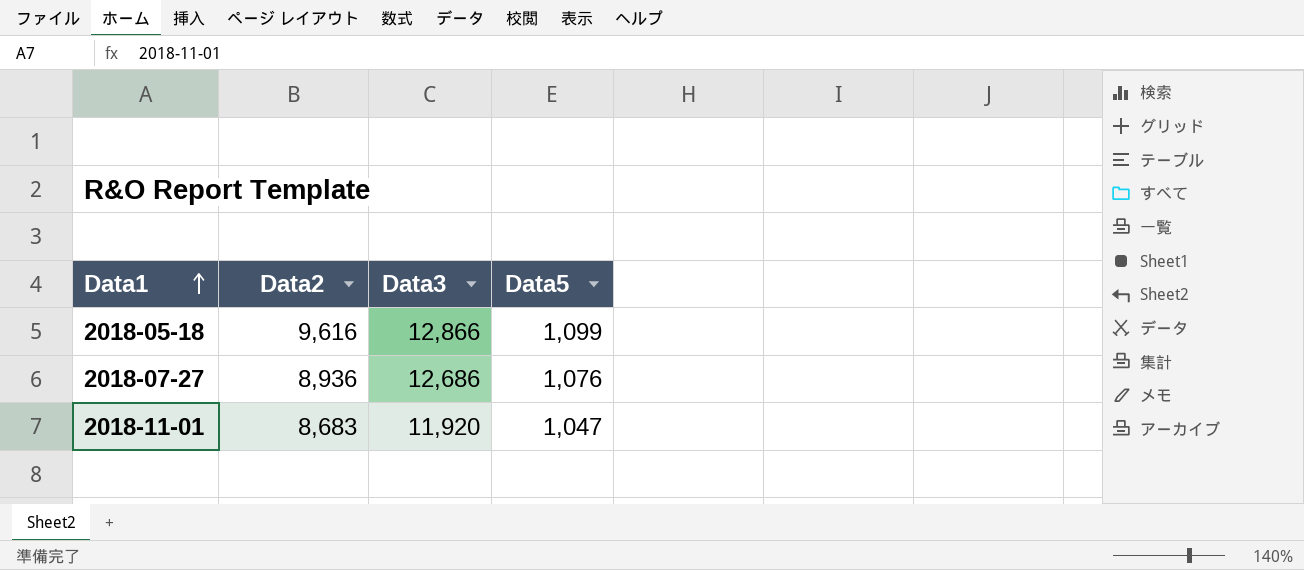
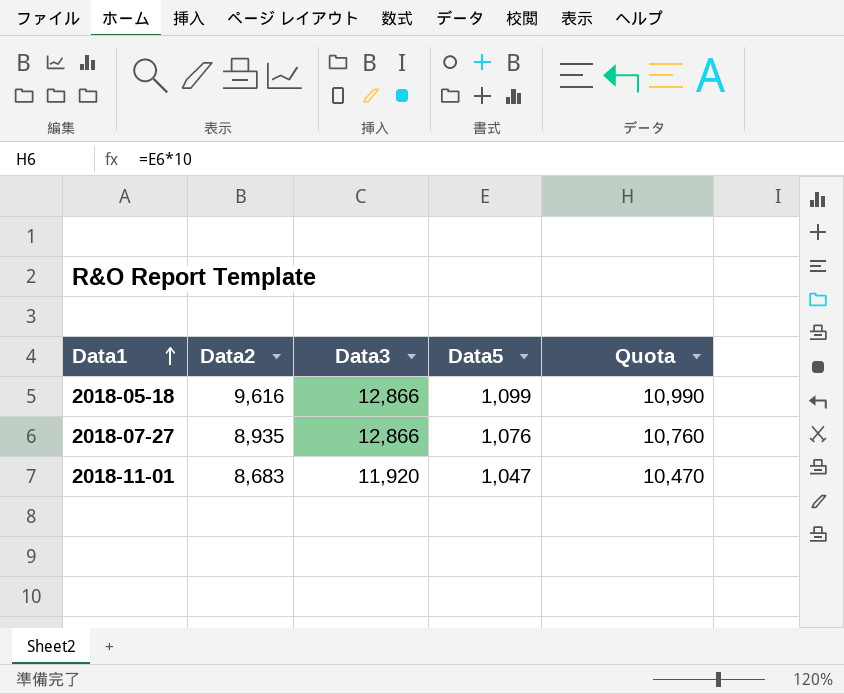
column Quota | formula: none -> [Data5] * 10
2018-07-27 | Data2: 8,936 -> 8,935
2018-07-27 | Data3: 12,686 -> 12,866

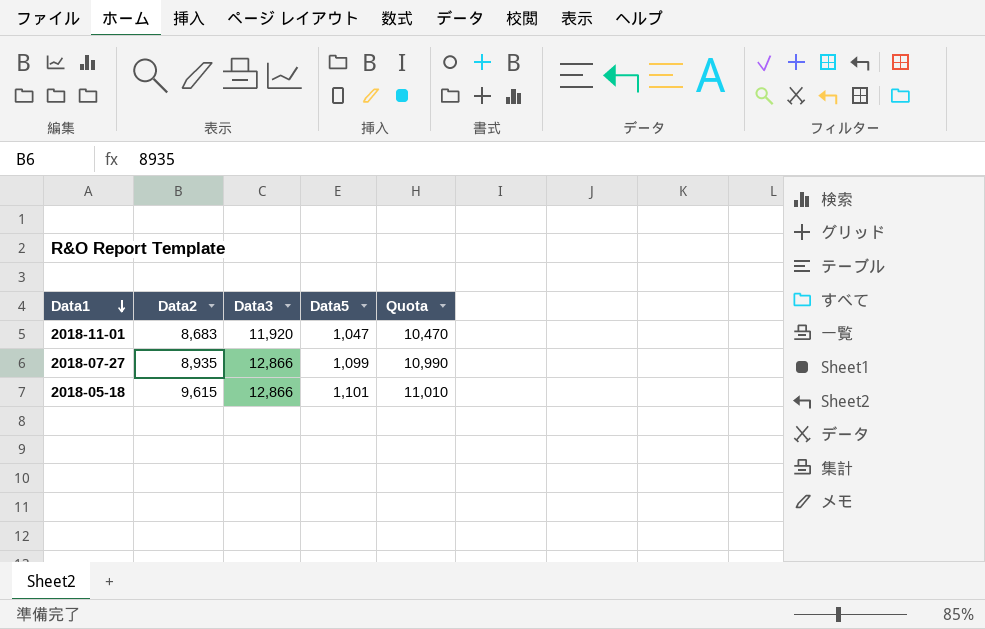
row order: Data1 ascending -> Data1 descending
2018-07-27 | Data5: 1,076 -> 1,099
2018-07-27 | Quota: 10,760 -> 10,990
2018-05-18 | Data2: 9,616 -> 9,615
2018-05-18 | Data5: 1,099 -> 1,101
2018-05-18 | Quota: 10,990 -> 11,010

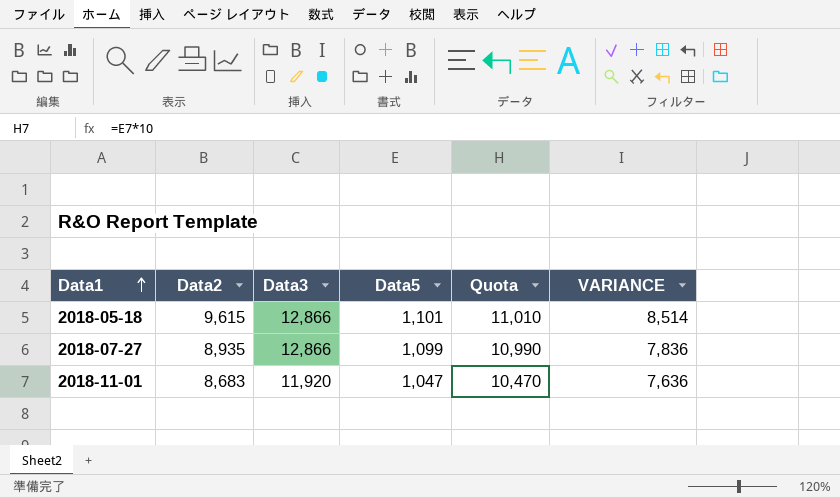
row order: Data1 descending -> Data1 ascending
column VARIANCE | formula: none -> [Data2] - [Data5]

